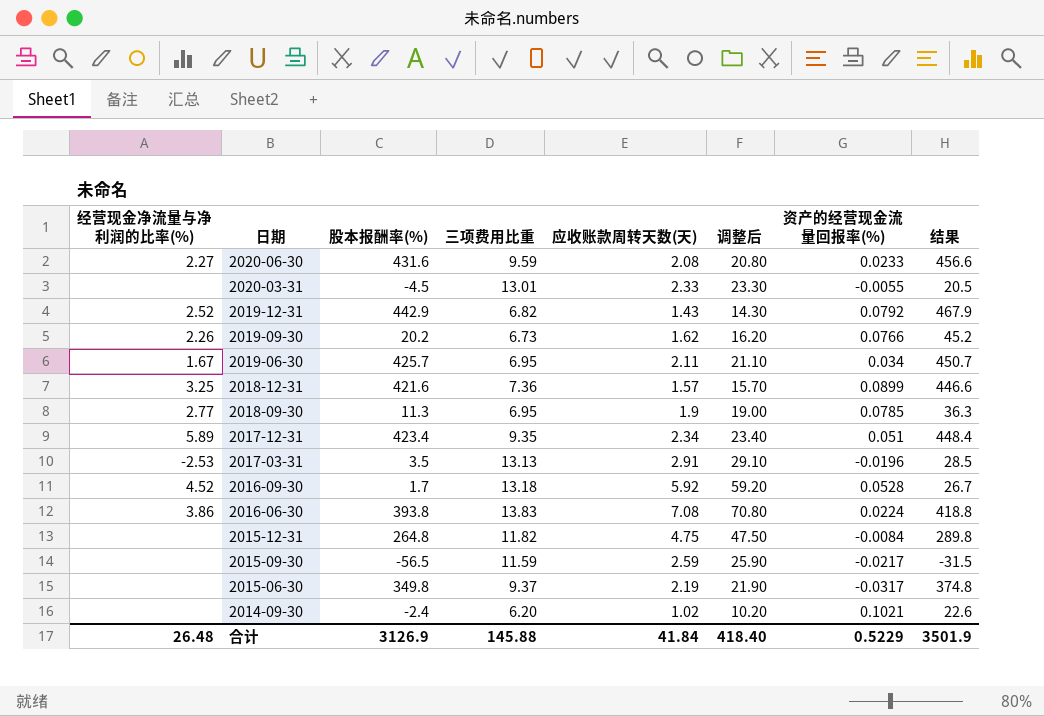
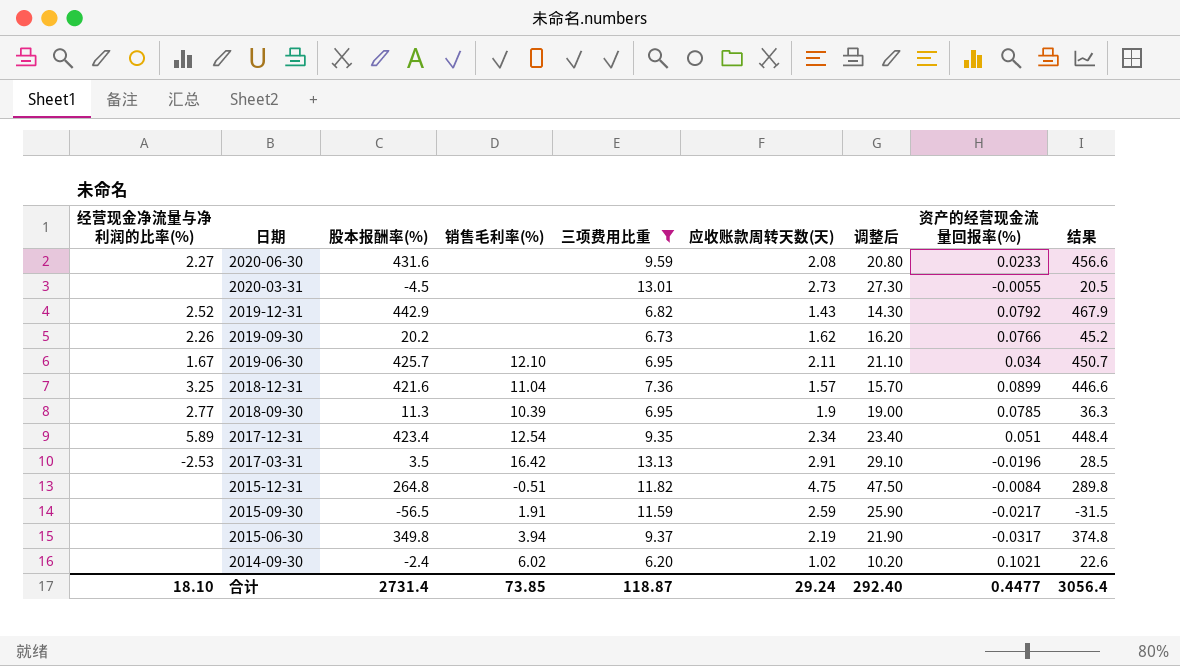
filter: none -> 三项费用比重 <= 13.13
column 销售毛利率(%) | position: none -> 4
2020-03-31 | 应收账款周转天数(天): 2.33 -> 2.73
2020-03-31 | 调整后: 23.30 -> 27.30
合计 | 经营现金净流量与净利润的比率(%): 26.48 -> 18.10
合计 | 股本报酬率(%): 3126.9 -> 2731.4
合计 | 三项费用比重: 145.88 -> 118.87
合计 | 应收账款周转天数(天): 41.84 -> 29.24
合计 | 调整后: 418.40 -> 292.40
合计 | 资产的经营现金流量回报率(%): 0.5229 -> 0.4477
合计 | 结果: 3501.9 -> 3056.4

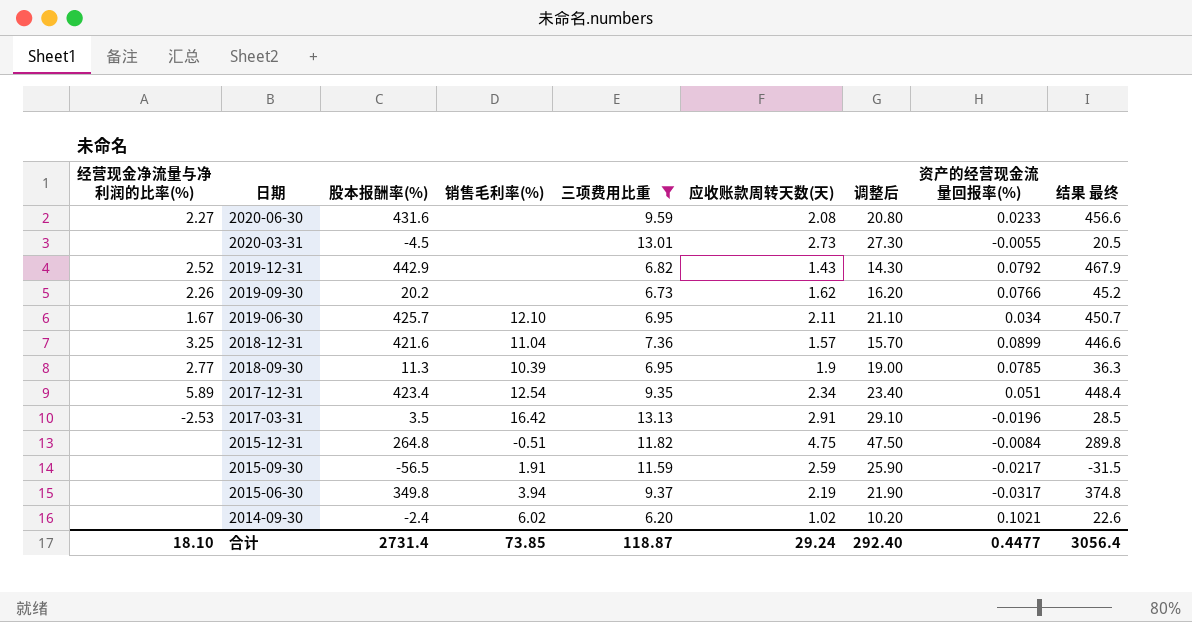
column name: 结果 -> 结果 最终

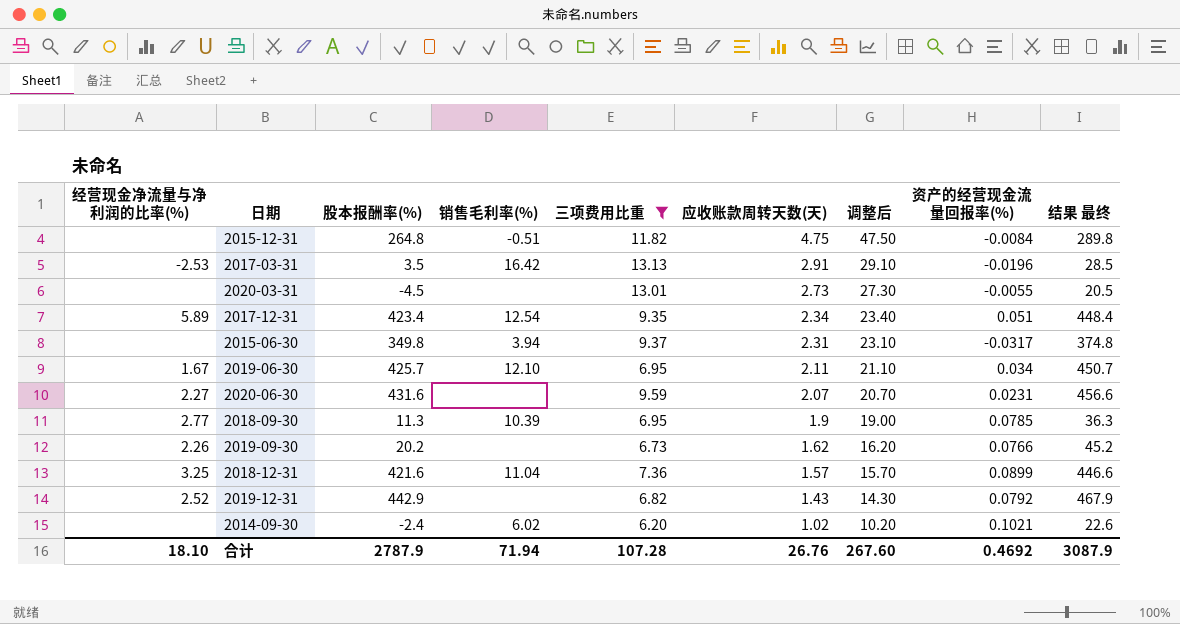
row order: 日期 descending -> 应收账款周转天数(天) descending
row 2015-09-30: none | -56.5 | 1.91 | 11.59 | 2.59 | 25.90 | -0.0217 | -31.5 -> none
2015-06-30 | 应收账款周转天数(天): 2.19 -> 2.31
2015-06-30 | 调整后: 21.90 -> 23.10
2020-06-30 | 应收账款周转天数(天): 2.08 -> 2.07
2020-06-30 | 调整后: 20.80 -> 20.70
2020-06-30 | 资产的经营现金流量回报率(%): 0.0233 -> 0.0231
合计 | 股本报酬率(%): 2731.4 -> 2787.9
合计 | 销售毛利率(%): 73.85 -> 71.94
合计 | 三项费用比重: 118.87 -> 107.28
合计 | 应收账款周转天数(天): 29.24 -> 26.76
合计 | 调整后: 292.40 -> 267.60
合计 | 资产的经营现金流量回报率(%): 0.4477 -> 0.4692
合计 | 结果 最终: 3056.4 -> 3087.9

